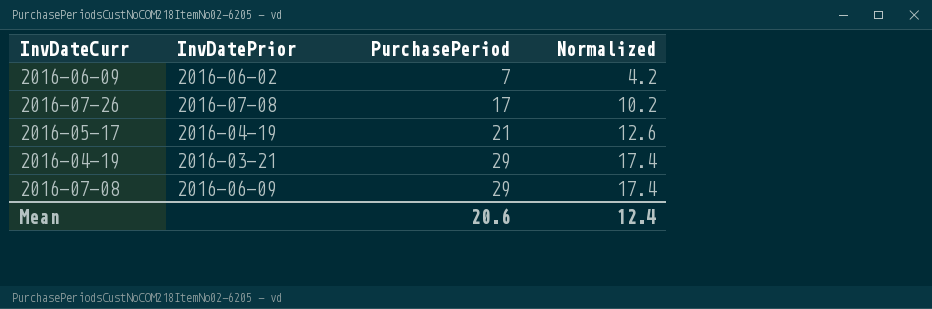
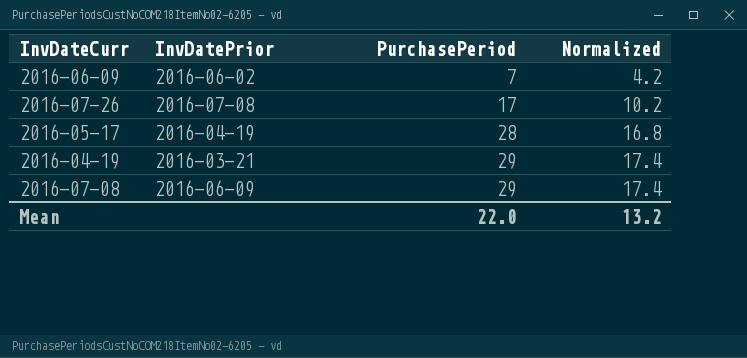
2016-05-17 | PurchasePeriod: 21 -> 28
2016-05-17 | Normalized: 12.6 -> 16.8
Mean | PurchasePeriod: 20.6 -> 22.0
Mean | Normalized: 12.4 -> 13.2

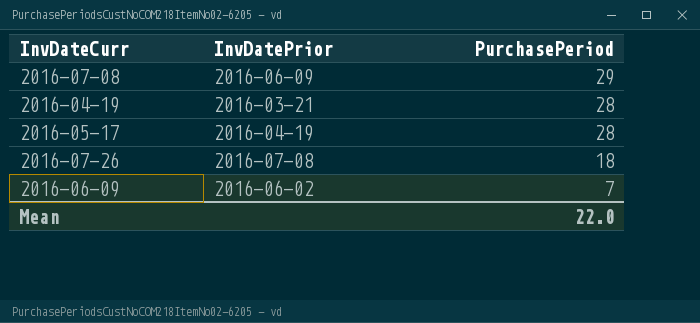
row order: PurchasePeriod ascending -> PurchasePeriod descending
column Normalized | formula: [PurchasePeriod] * 0.6 -> none
2016-04-19 | PurchasePeriod: 29 -> 28
2016-07-26 | PurchasePeriod: 17 -> 18

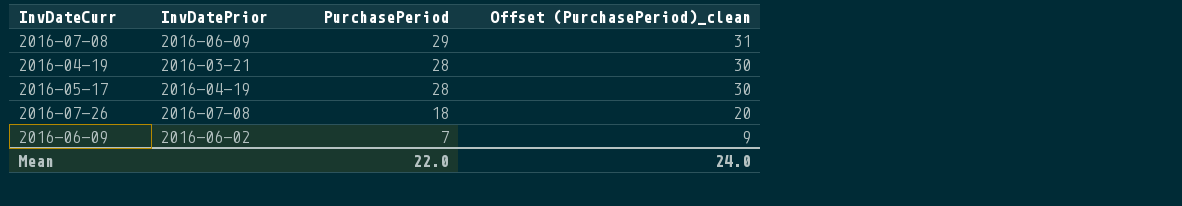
column Offset (PurchasePeriod)_clean | formula: none -> [PurchasePeriod] + 2

